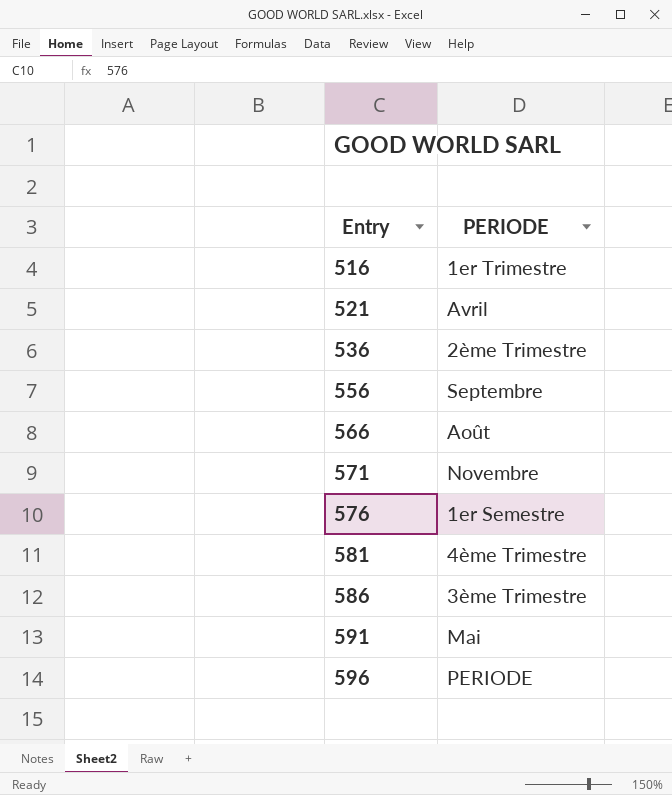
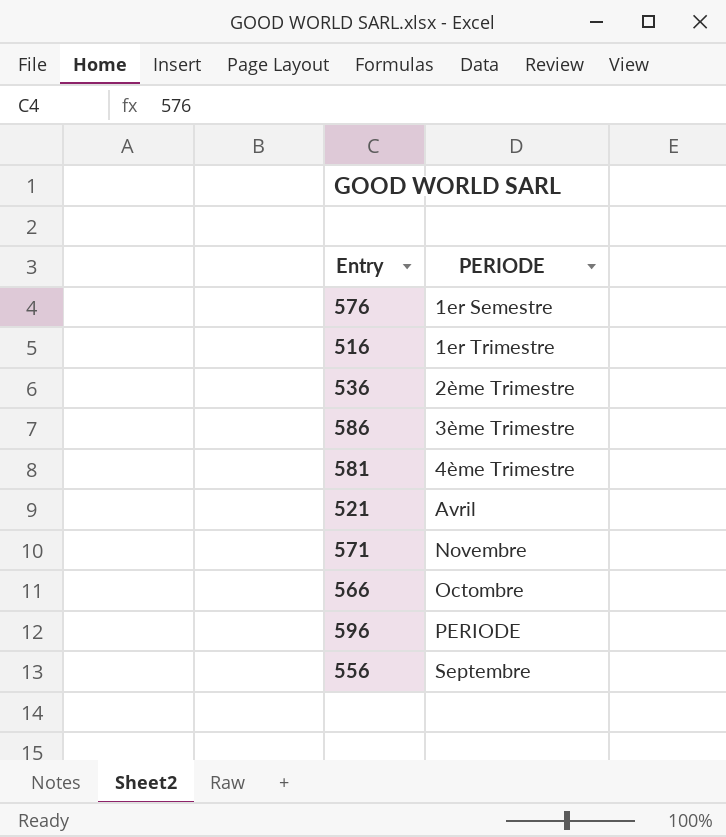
row order: Entry ascending -> PERIODE ascending
row 591: Mai -> none
566 | PERIODE: Août -> Octombre

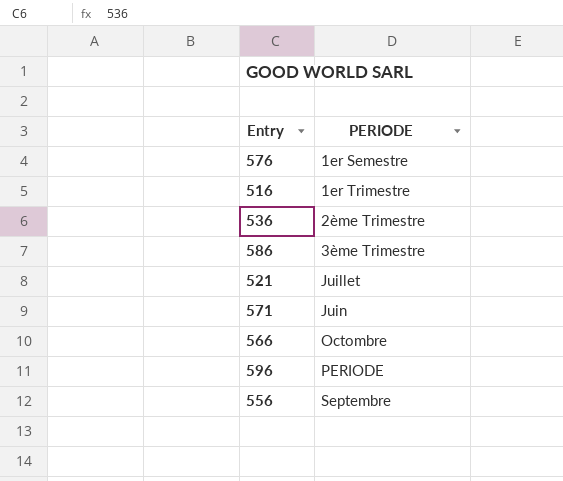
row 581: 4ème Trimestre -> none
521 | PERIODE: Avril -> Juillet
571 | PERIODE: Novembre -> Juin

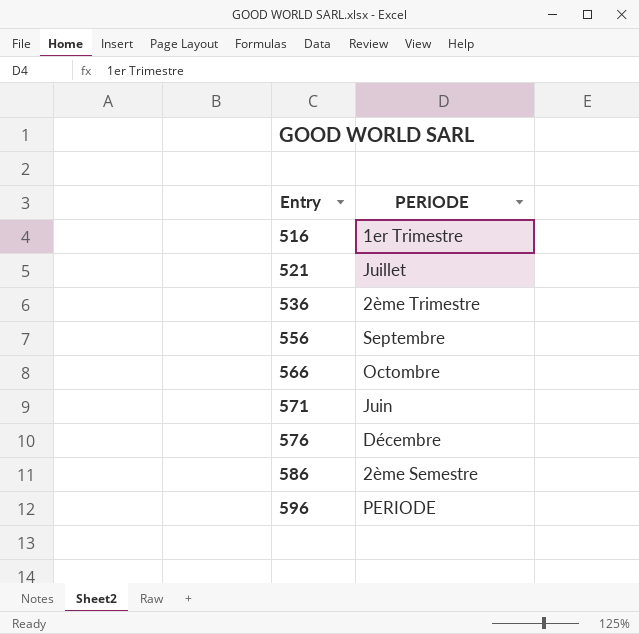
row order: PERIODE ascending -> Entry ascending
576 | PERIODE: 1er Semestre -> Décembre
586 | PERIODE: 3ème Trimestre -> 2ème Semestre

